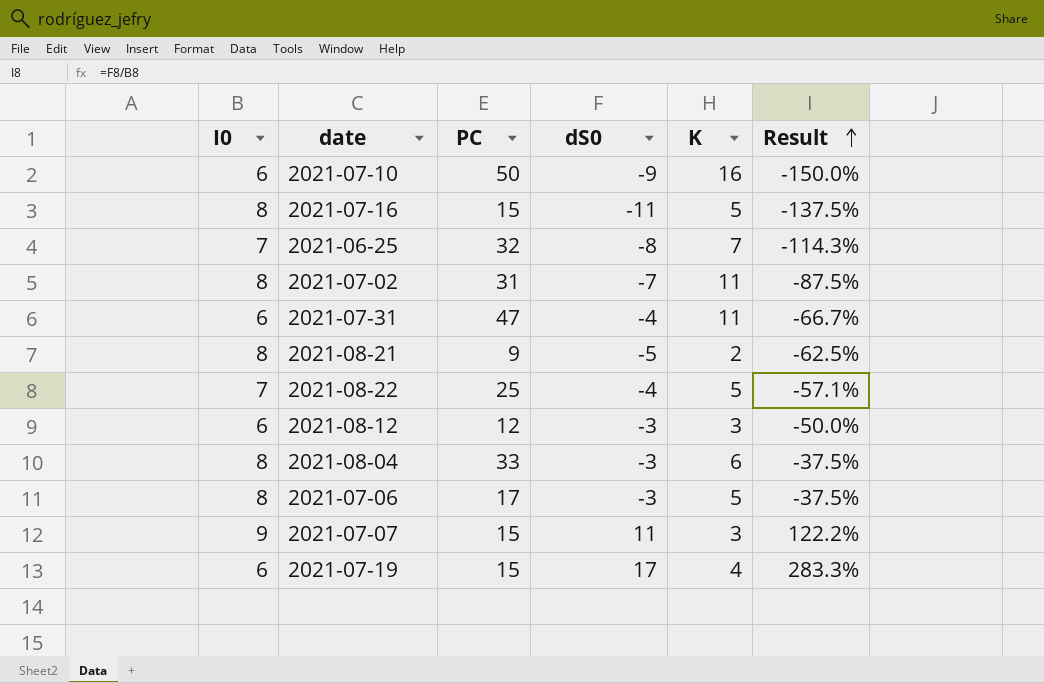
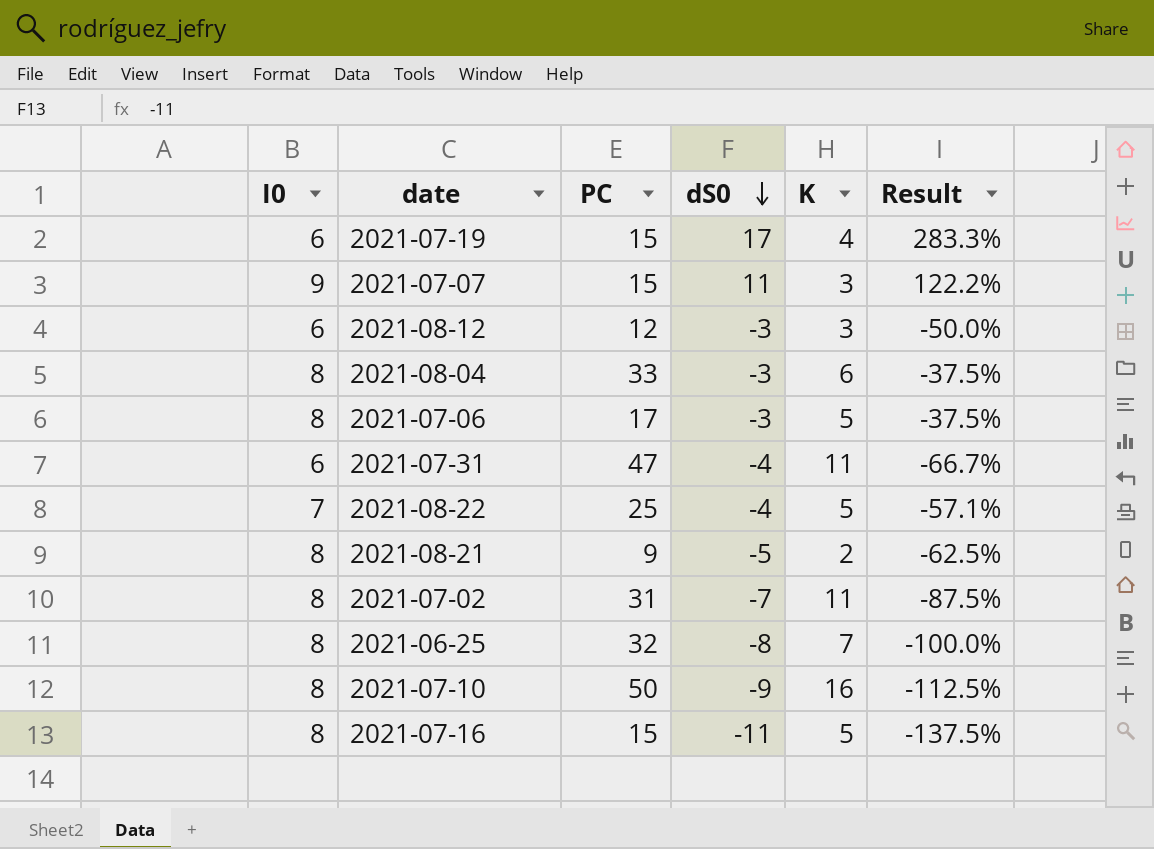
row order: Result ascending -> dS0 descending
2021-06-25 | I0: 7 -> 8
2021-06-25 | Result: -114.3% -> -100.0%
2021-07-10 | I0: 6 -> 8
2021-07-10 | Result: -150.0% -> -112.5%

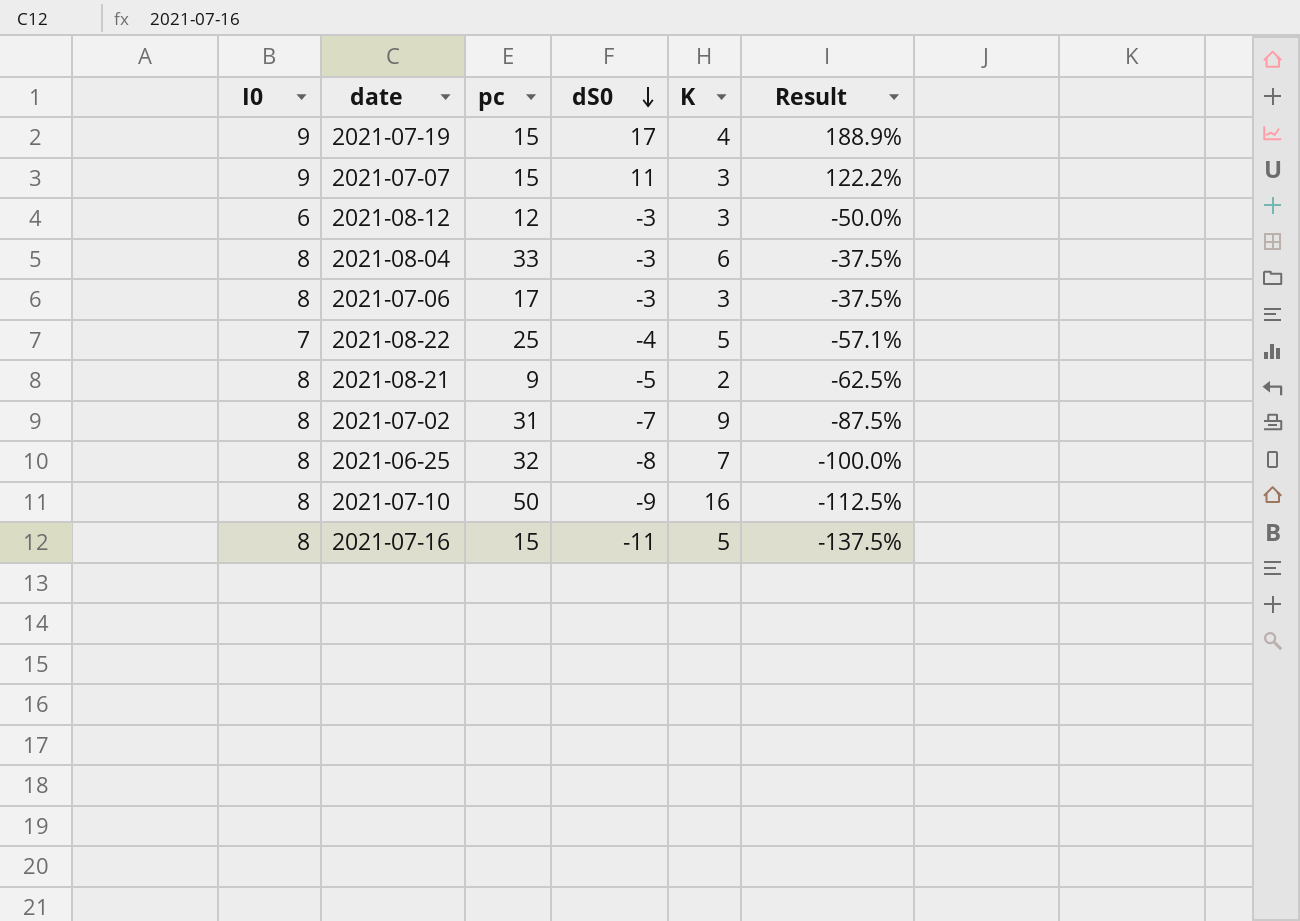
column name: PC -> pc
row 2021-07-31: 6 | 47 | -4 | 11 | -66.7% -> none
2021-07-19 | I0: 6 -> 9
2021-07-19 | Result: 283.3% -> 188.9%
2021-07-06 | K: 5 -> 3
2021-07-02 | K: 11 -> 9

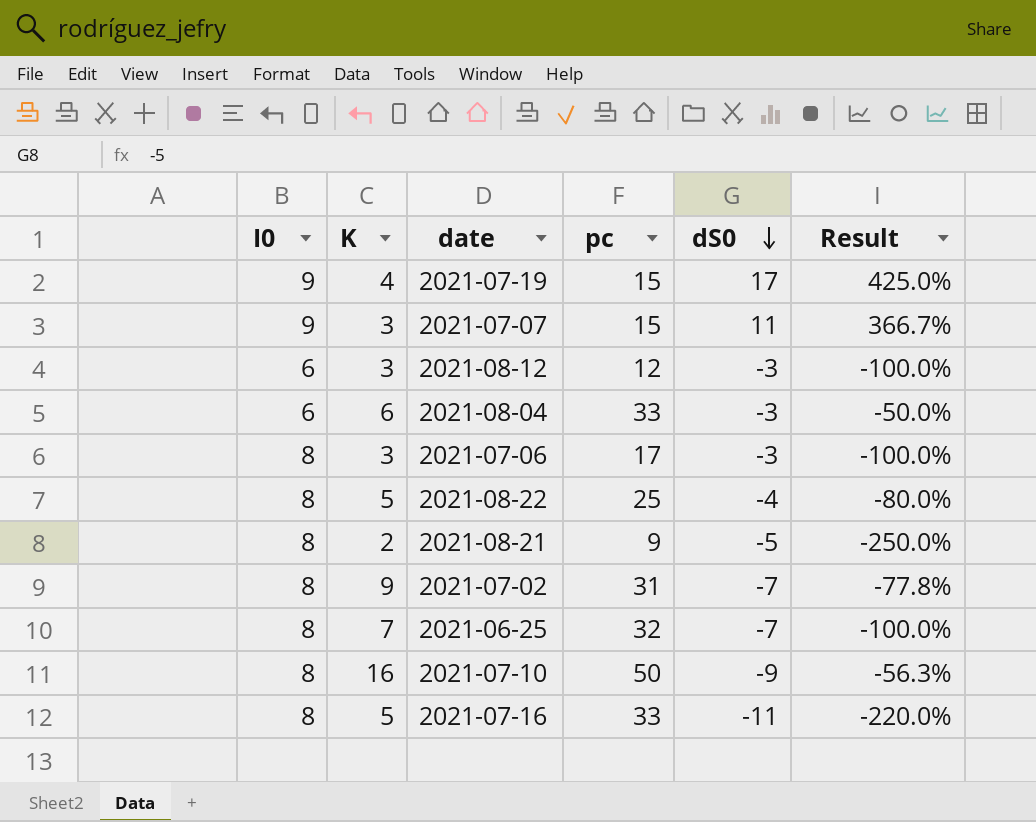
column K | position: 5 -> 2
column Result | formula: [dS0] / [I0] -> [dS0] / [K]
2021-08-04 | I0: 8 -> 6
2021-08-22 | I0: 7 -> 8
2021-06-25 | dS0: -8 -> -7
2021-07-16 | pc: 15 -> 33

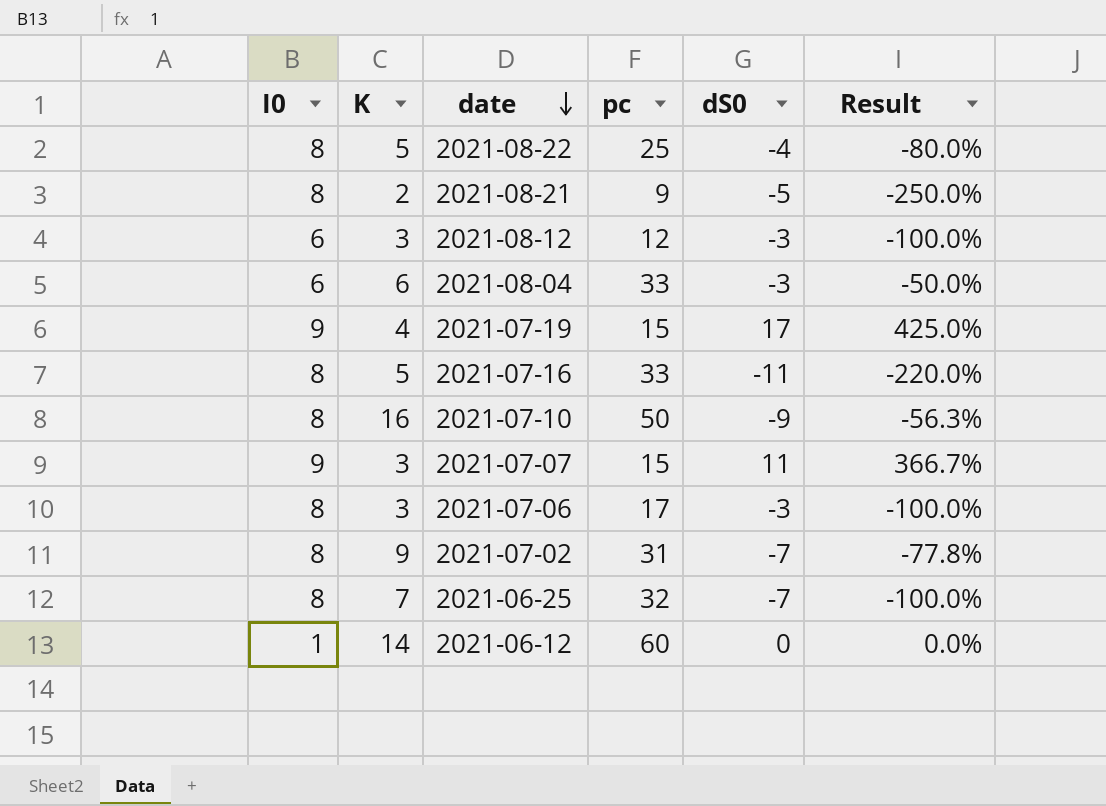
row order: dS0 descending -> date descending
row 2021-06-12: none -> 1 | 14 | 60 | 0 | 0.0%

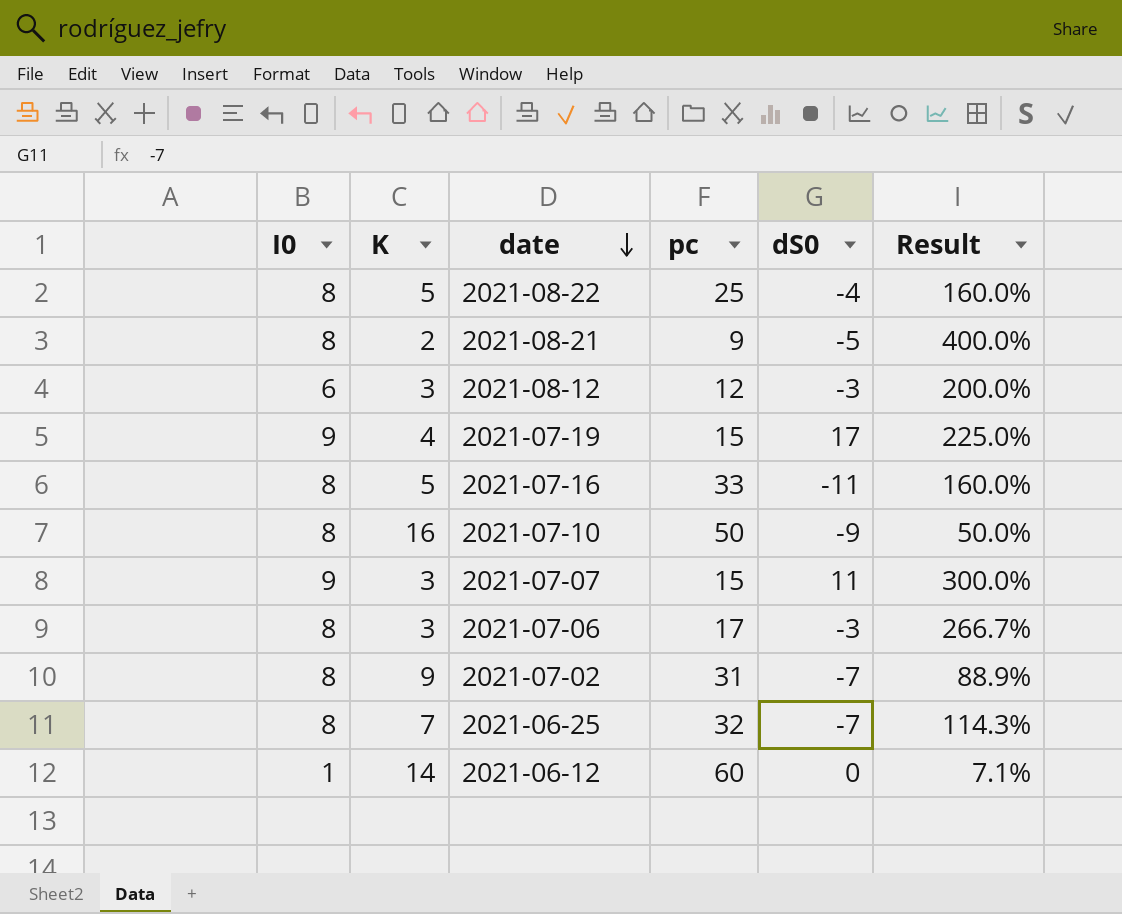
column Result | formula: [dS0] / [K] -> [I0] / [K]
row 2021-08-04: 6 | 6 | 33 | -3 | -50.0% -> none

